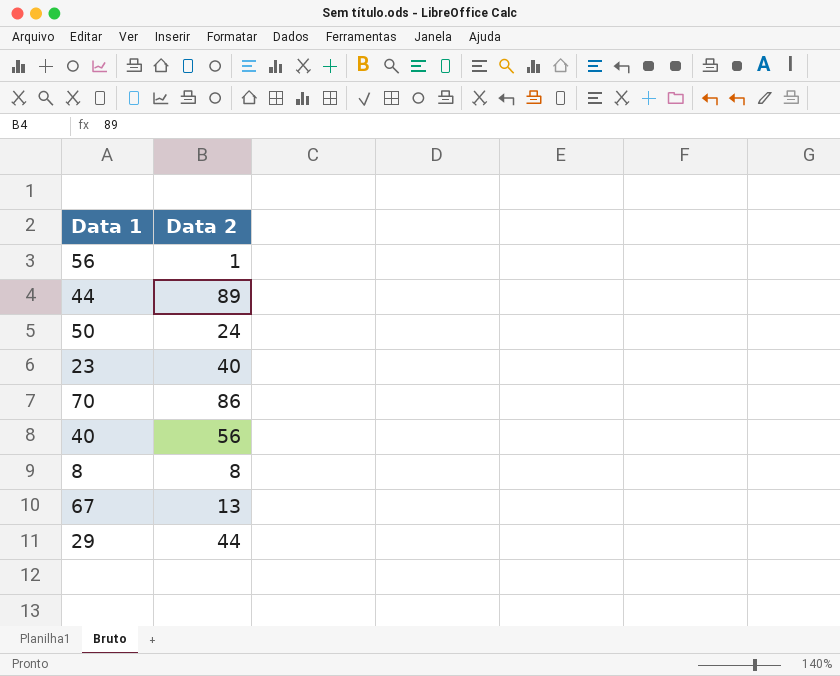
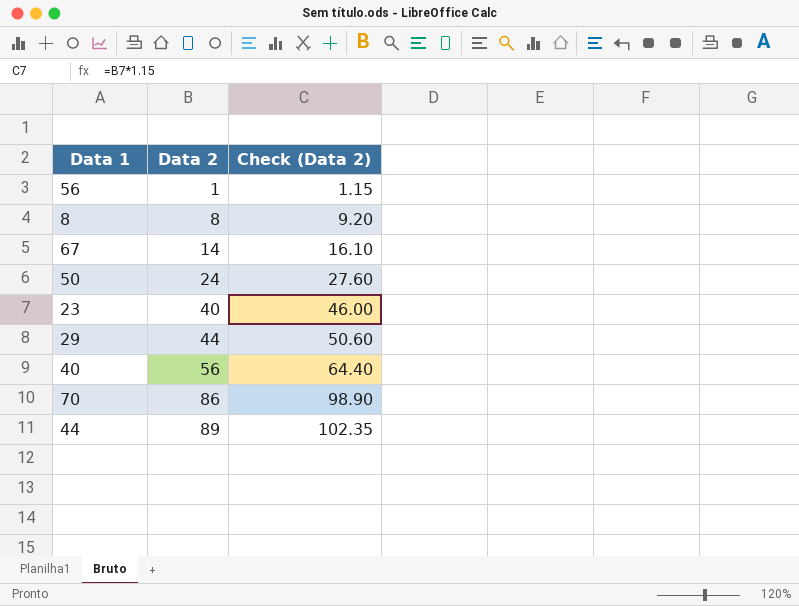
row order: none -> Data 2 ascending
column Check (Data 2) | formula: none -> [Data 2] * 1.15
67 | Data 2: 13 -> 14

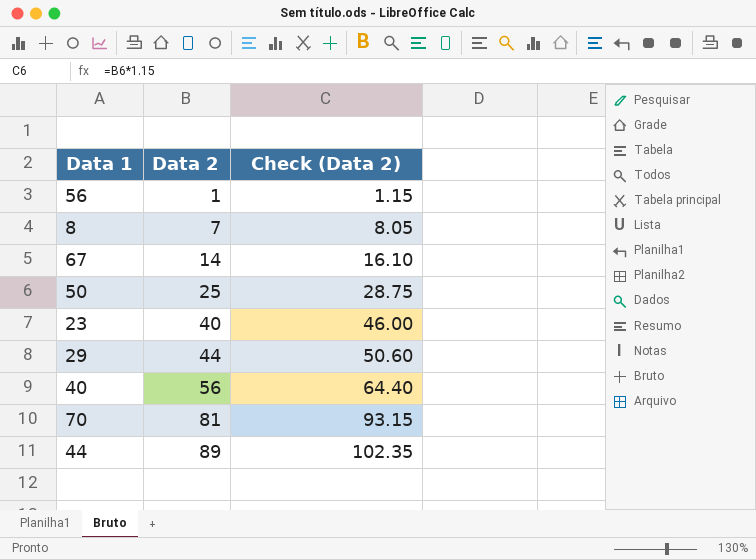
8 | Data 2: 8 -> 7
8 | Check (Data 2): 9.20 -> 8.05
50 | Data 2: 24 -> 25
50 | Check (Data 2): 27.60 -> 28.75
70 | Data 2: 86 -> 81
70 | Check (Data 2): 98.90 -> 93.15

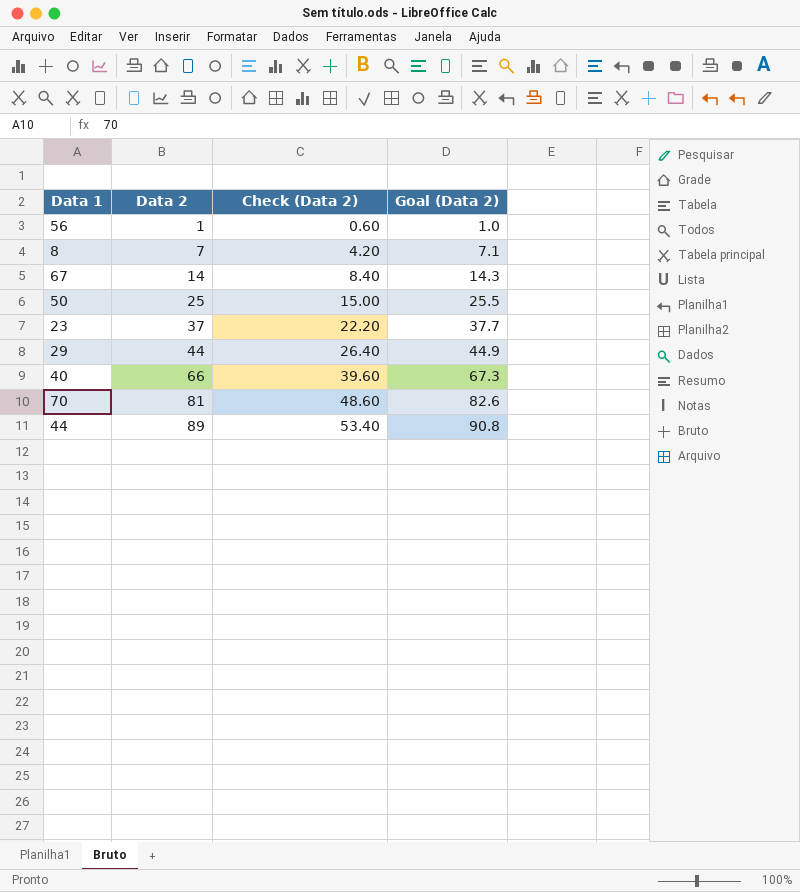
column Check (Data 2) | formula: [Data 2] * 1.15 -> [Data 2] * 0.6
column Goal (Data 2) | formula: none -> [Data 2] * 1.02
23 | Data 2: 40 -> 37
40 | Data 2: 56 -> 66

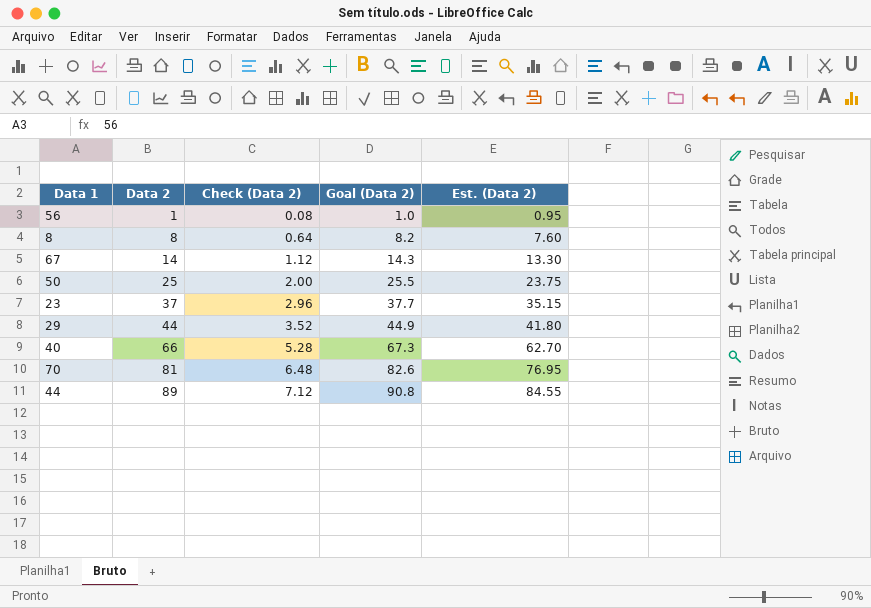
column Check (Data 2) | formula: [Data 2] * 0.6 -> [Data 2] * 0.08
column Est. (Data 2) | formula: none -> [Data 2] * 0.95
8 | Data 2: 7 -> 8
8 | Goal (Data 2): 7.1 -> 8.2

